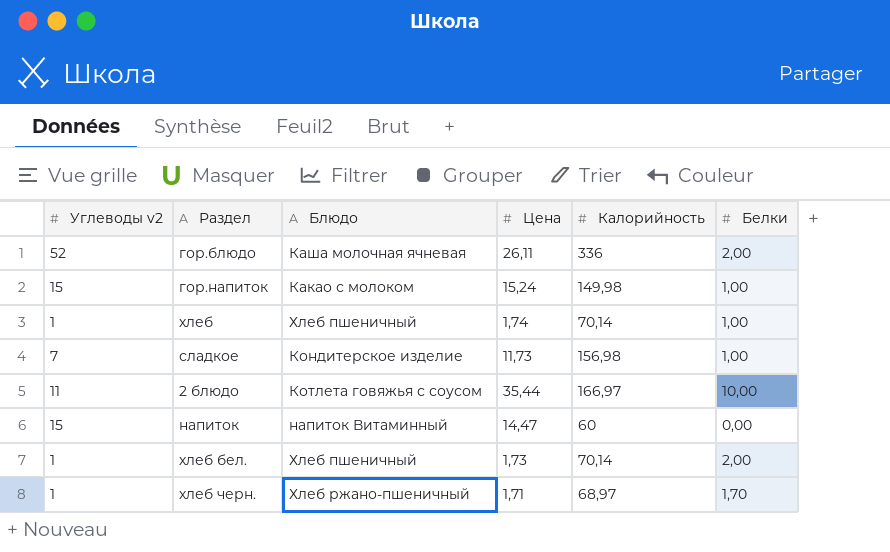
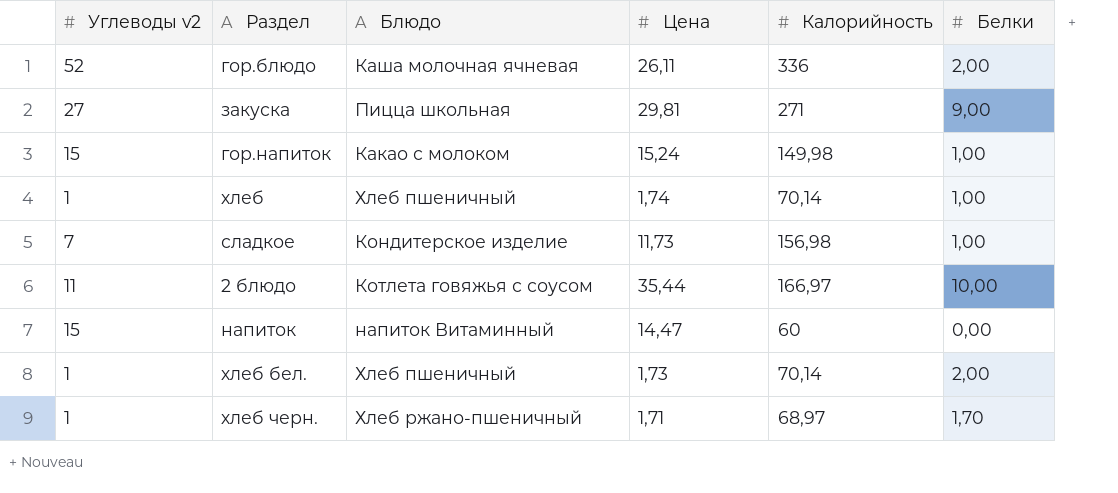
row закуска: none -> 27 | Пицца школьная | 29,81 | 271 | 9,00

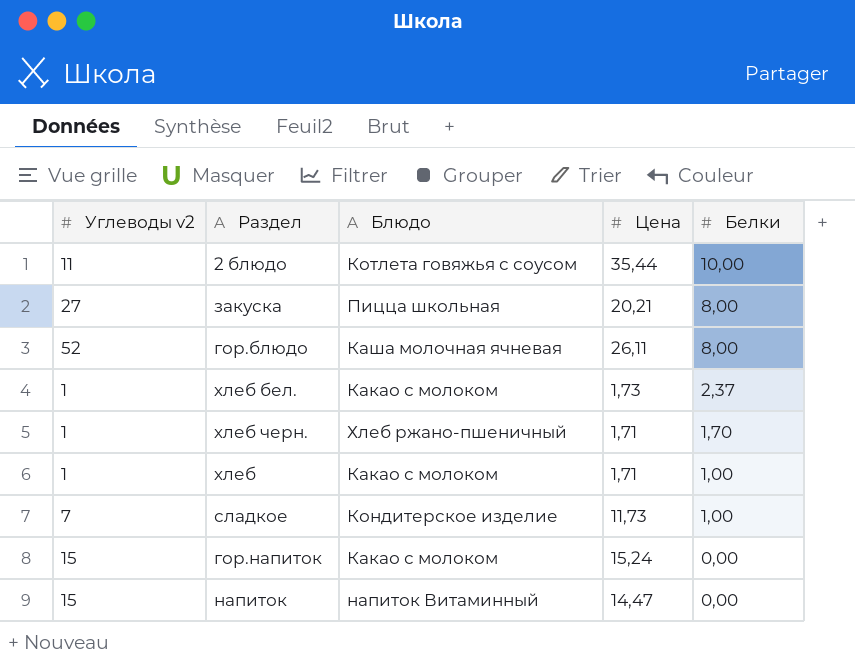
row order: none -> Белки descending
column Калорийность | position: 5 -> none
закуска | Цена: 29,81 -> 20,21
закуска | Белки: 9,00 -> 8,00
гор.блюдо | Белки: 2,00 -> 8,00
хлеб бел. | Блюдо: Хлеб пшеничный -> Какао с молоком
хлеб бел. | Белки: 2,00 -> 2,37
хлеб | Блюдо: Хлеб пшеничный -> Какао с молоком
хлеб | Цена: 1,74 -> 1,71
гор.напиток | Белки: 1,00 -> 0,00

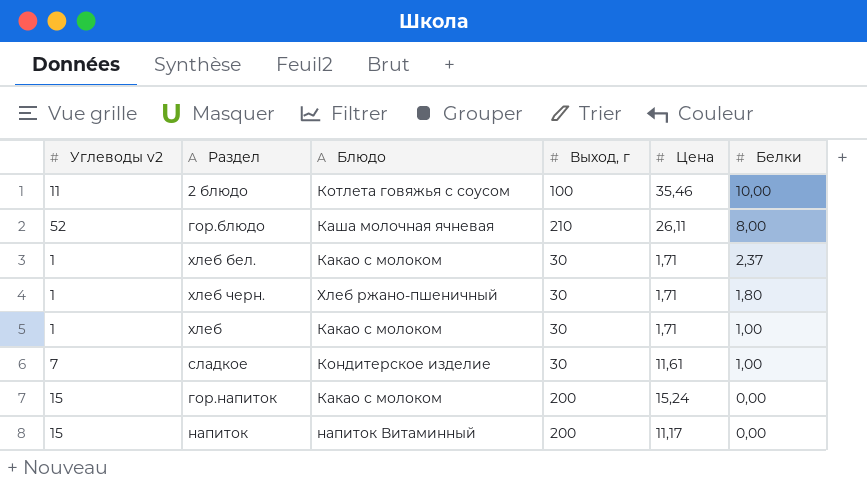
column Выход, г | position: none -> 4
row закуска: 27 | Пицца школьная | 20,21 | 8,00 -> none
2 блюдо | Цена: 35,44 -> 35,46
хлеб бел. | Цена: 1,73 -> 1,71
хлеб черн. | Белки: 1,70 -> 1,80
сладкое | Цена: 11,73 -> 11,61
напиток | Цена: 14,47 -> 11,17

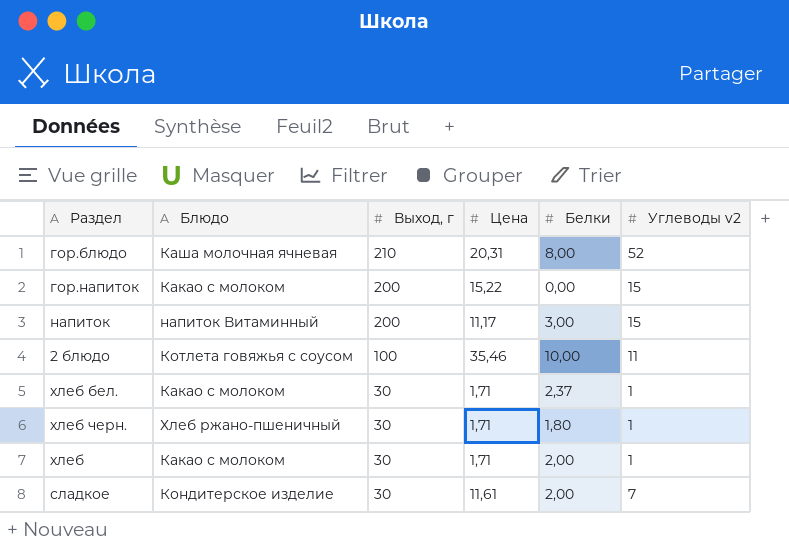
row order: Белки descending -> Выход, г descending
column Углеводы v2 | position: 1 -> 6
гор.блюдо | Цена: 26,11 -> 20,31
гор.напиток | Цена: 15,24 -> 15,22
напиток | Белки: 0,00 -> 3,00
хлеб | Белки: 1,00 -> 2,00
сладкое | Белки: 1,00 -> 2,00

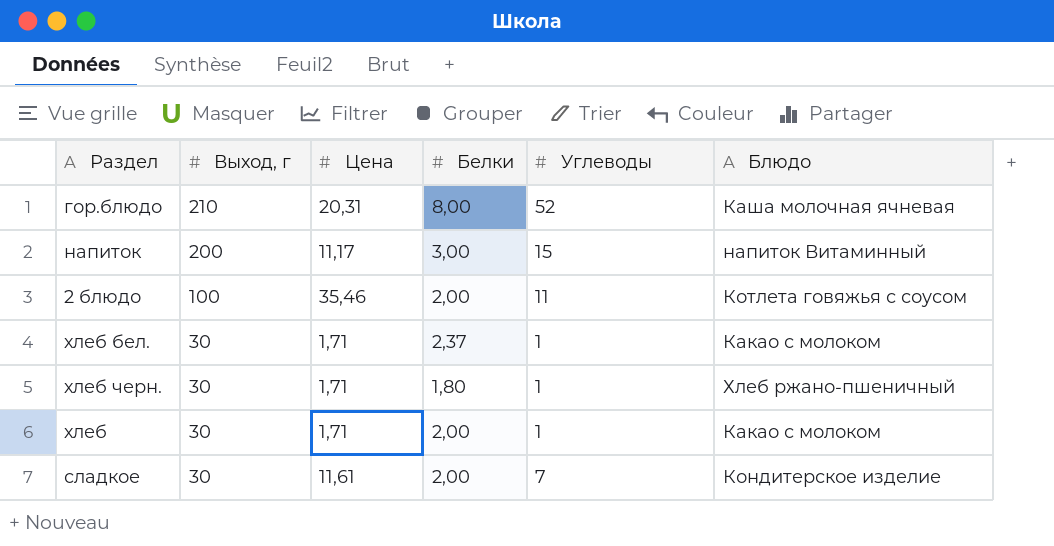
column name: Углеводы v2 -> Углеводы
column Блюдо | position: 2 -> 6
row гор.напиток: Какао с молоком | 200 | 15,22 | 0,00 | 15 -> none
2 блюдо | Белки: 10,00 -> 2,00

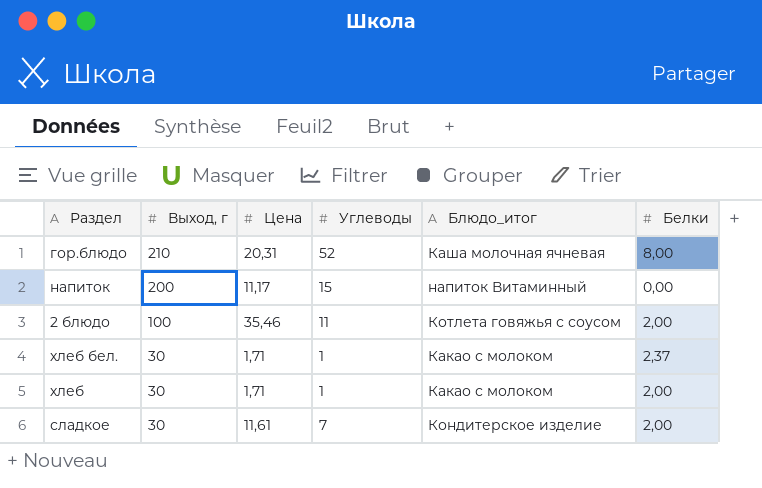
column name: Блюдо -> Блюдо_итог
column Белки | position: 4 -> 6
row хлеб черн.: 30 | 1,71 | 1,80 | 1 | Хлеб ржано-пшеничный -> none
напиток | Белки: 3,00 -> 0,00

